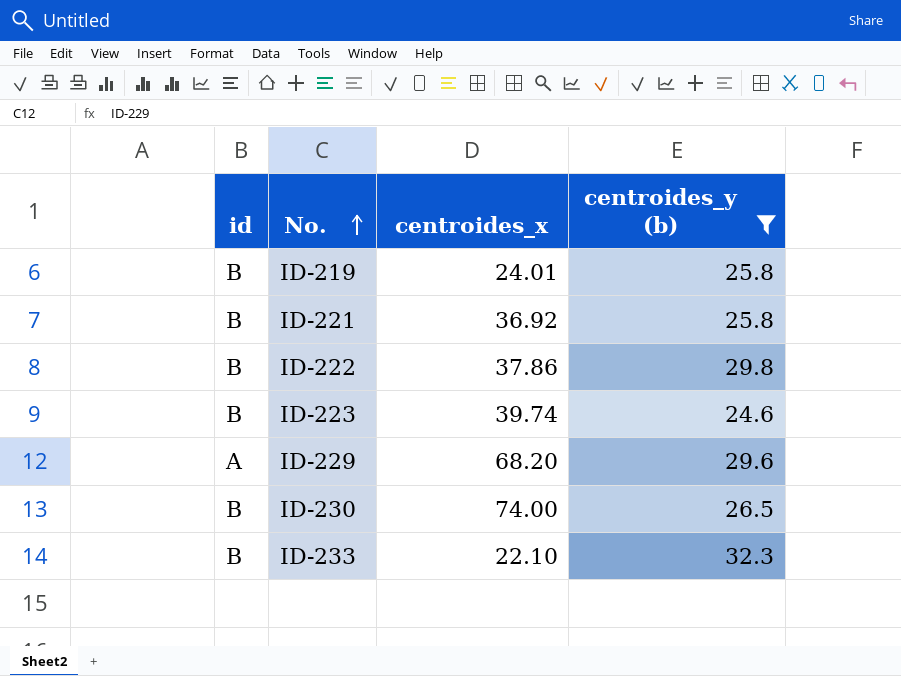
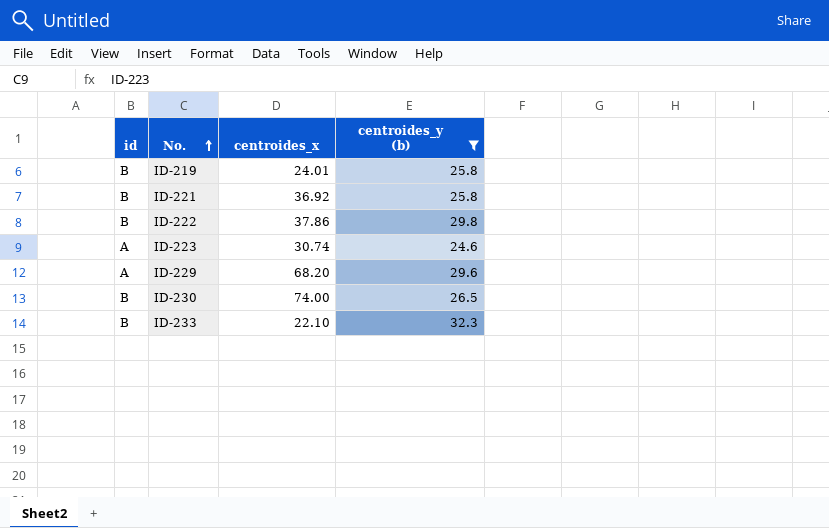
ID-223 | id: B -> A
ID-223 | centroides_x: 39.74 -> 30.74

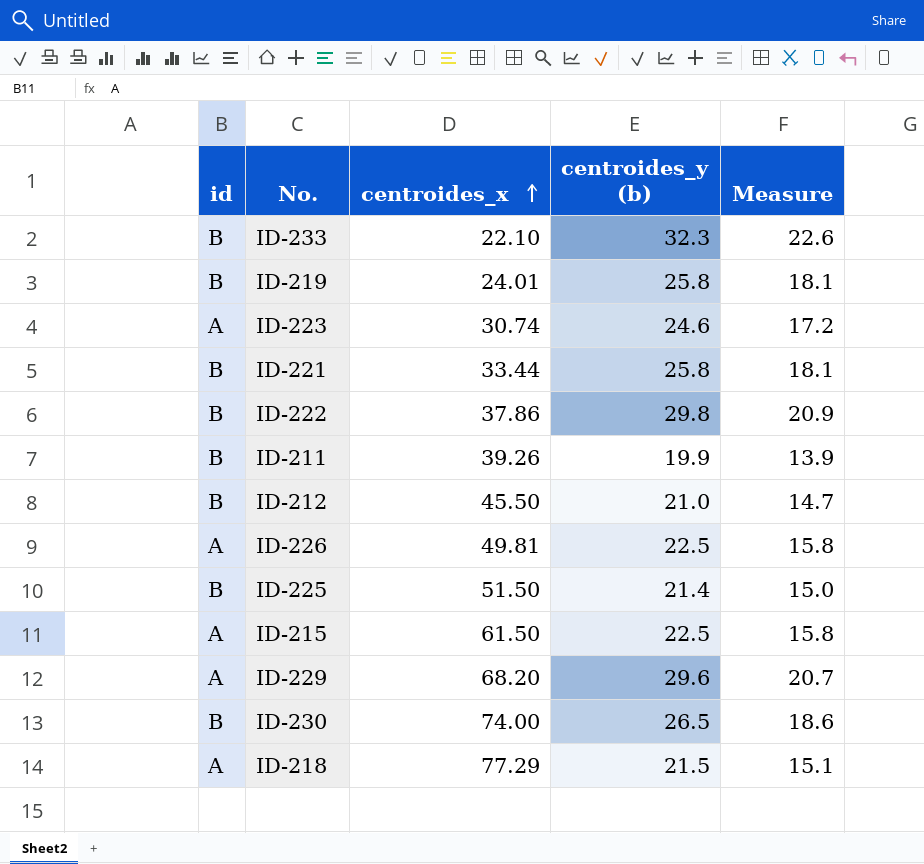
filter: centroides_y (b) >= 24.6 -> none
row order: No. ascending -> centroides_x ascending
column Measure | formula: none -> [centroides_y (b)] * 0.7
ID-221 | centroides_x: 36.92 -> 33.44

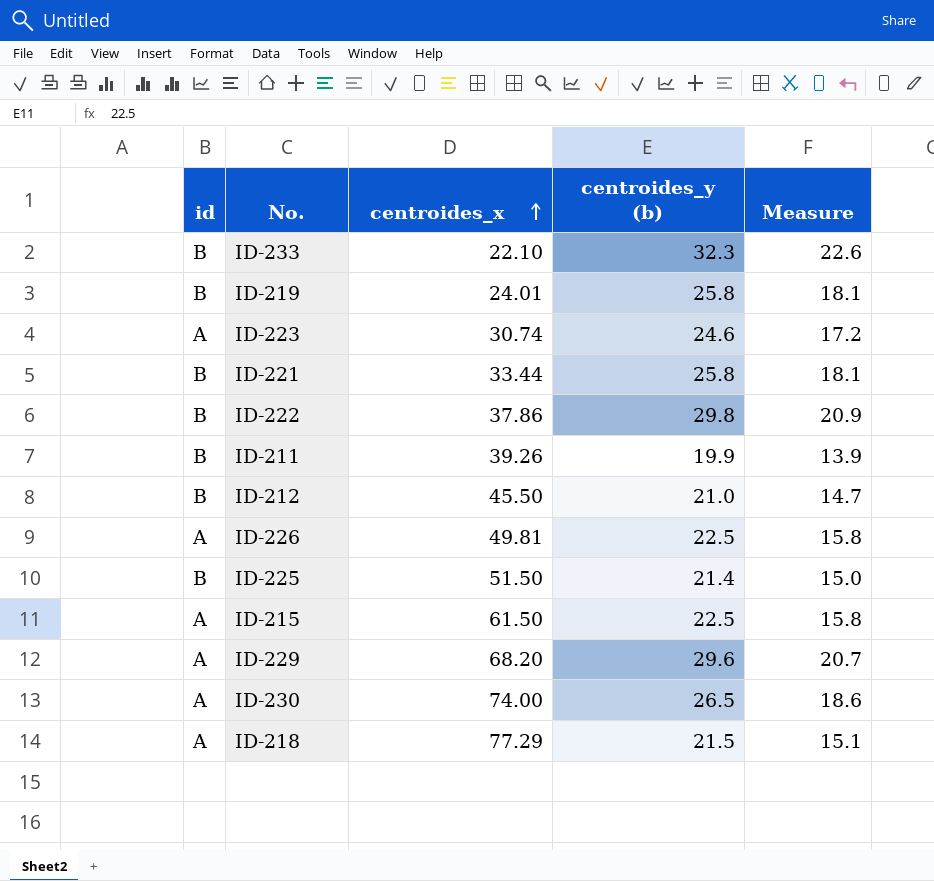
ID-230 | id: B -> A

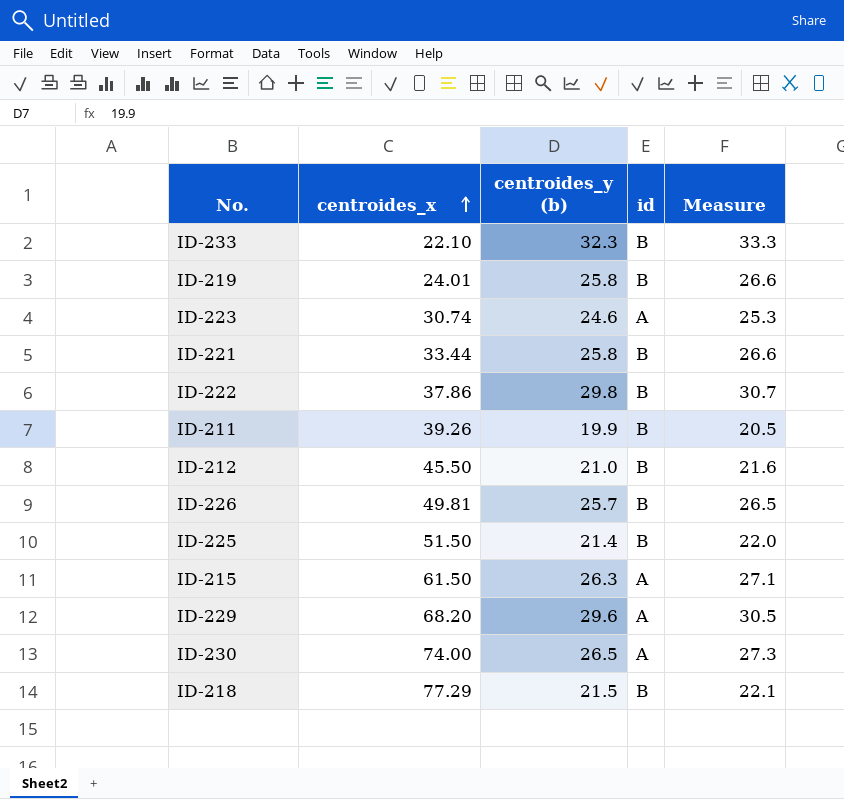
column id | position: 1 -> 4
column Measure | formula: [centroides_y (b)] * 0.7 -> [centroides_y (b)] * 1.03
ID-226 | centroides_y (b): 22.5 -> 25.7
ID-226 | id: A -> B
ID-215 | centroides_y (b): 22.5 -> 26.3
ID-218 | id: A -> B

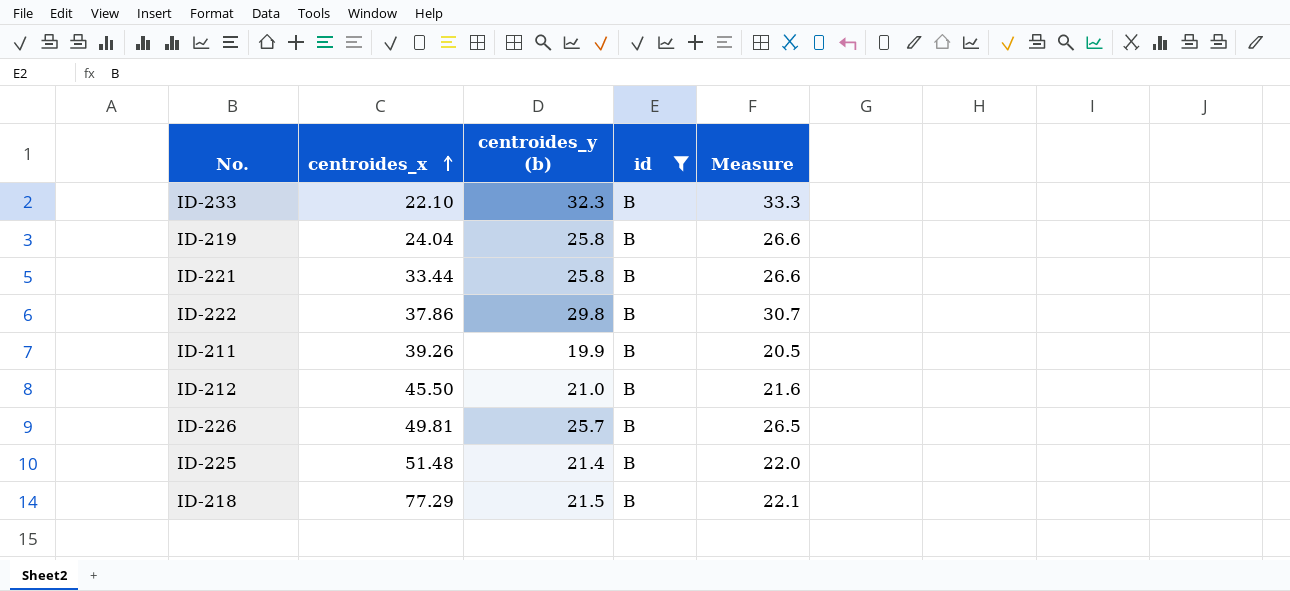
filter: none -> id = B
ID-219 | centroides_x: 24.01 -> 24.04
ID-225 | centroides_x: 51.50 -> 51.48

